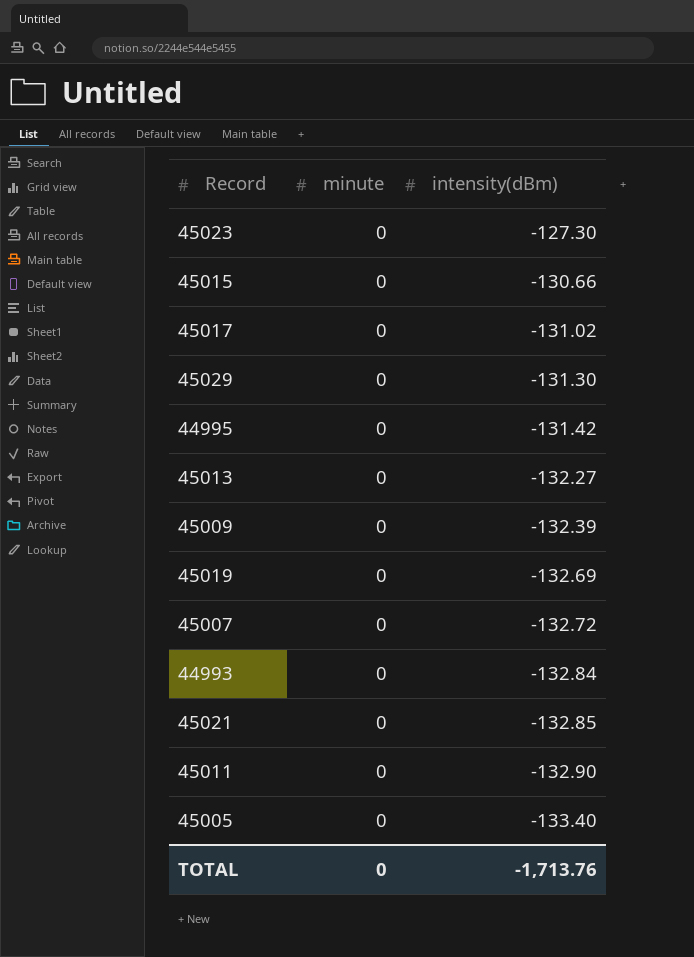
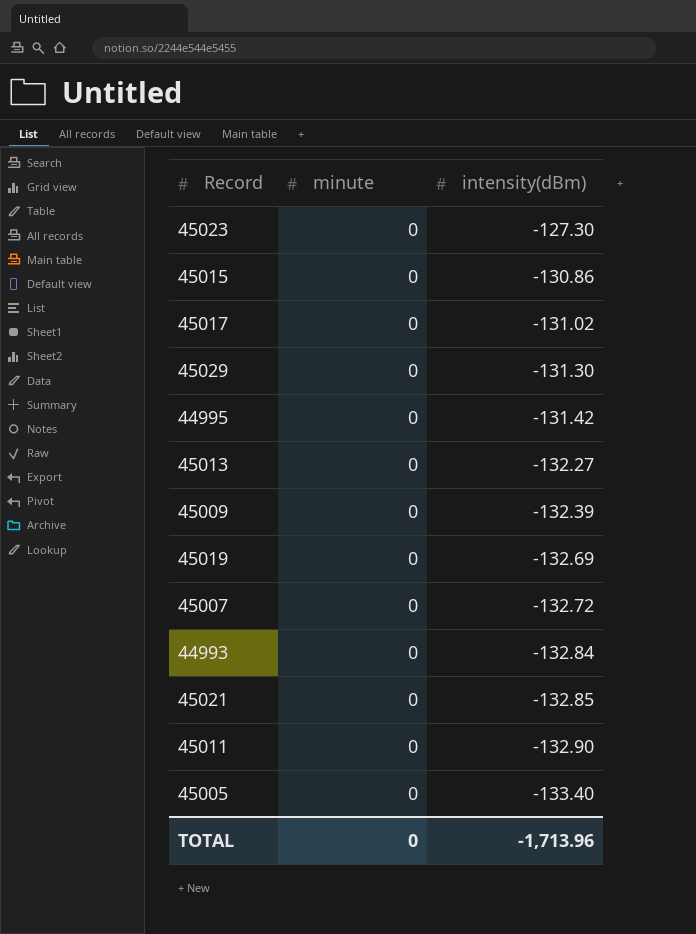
45015 | intensity(dBm): -130.66 -> -130.86
TOTAL | intensity(dBm): -1,713.76 -> -1,713.96

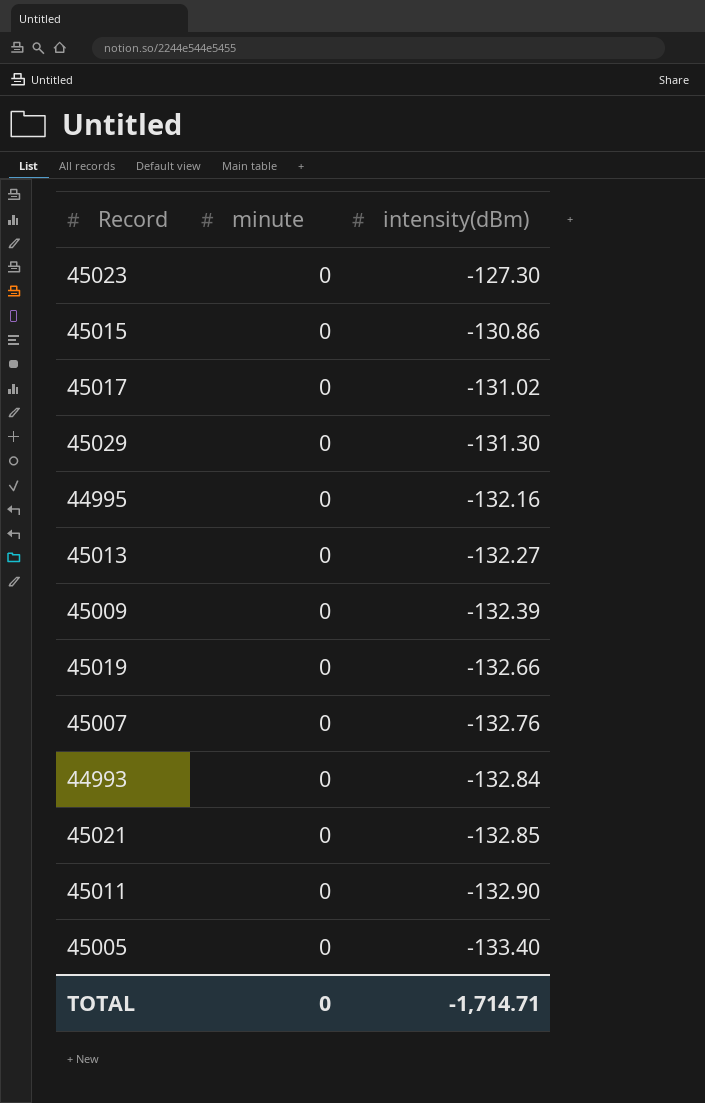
44995 | intensity(dBm): -131.42 -> -132.16
45019 | intensity(dBm): -132.69 -> -132.66
45007 | intensity(dBm): -132.72 -> -132.76
TOTAL | intensity(dBm): -1,713.96 -> -1,714.71

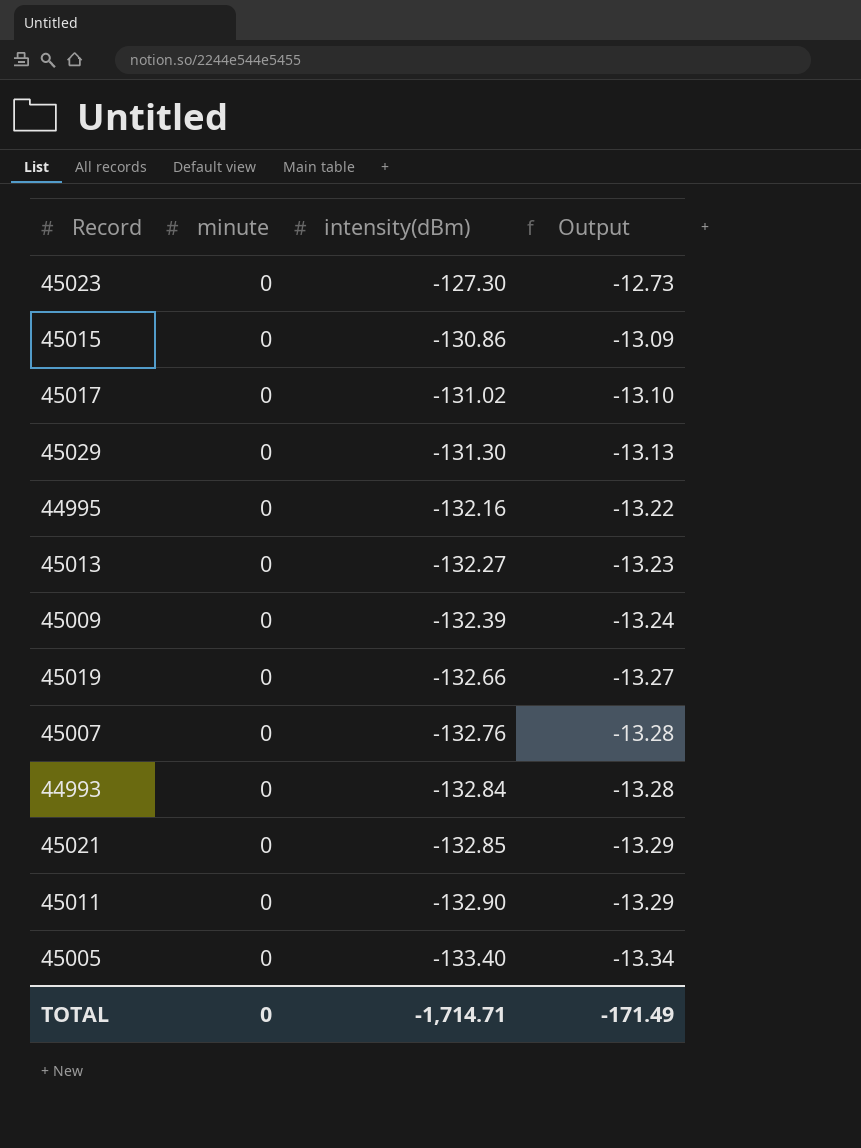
column Output | formula: none -> [intensity(dBm)] * 0.1

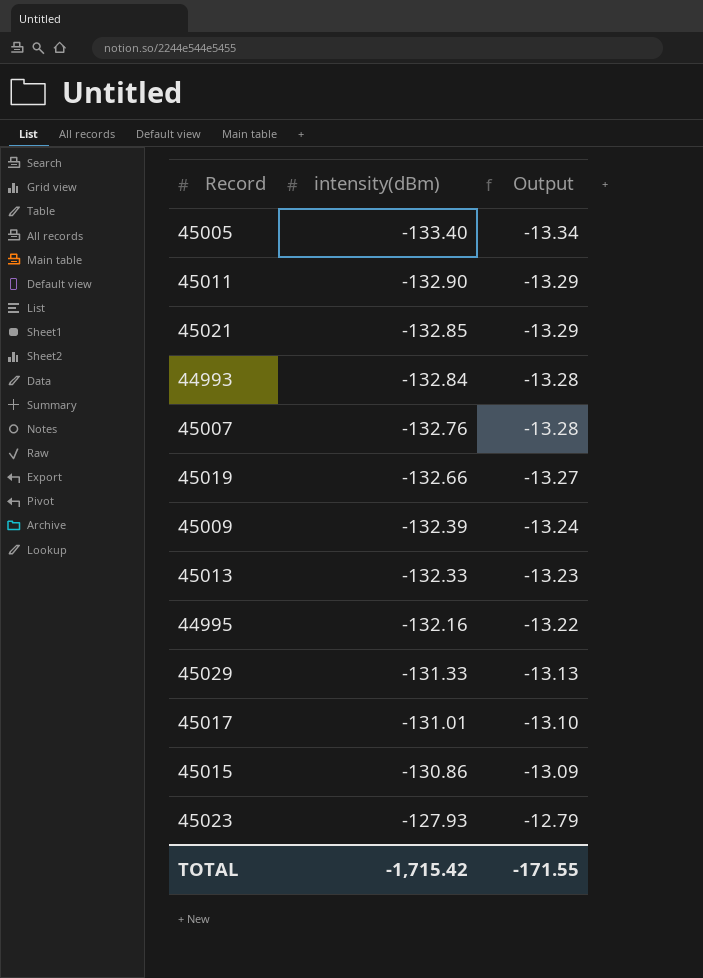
row order: intensity(dBm) descending -> intensity(dBm) ascending
column minute | position: 2 -> none
45013 | intensity(dBm): -132.27 -> -132.33
45029 | intensity(dBm): -131.30 -> -131.33
45017 | intensity(dBm): -131.02 -> -131.01
45023 | intensity(dBm): -127.30 -> -127.93
45023 | Output: -12.73 -> -12.79
TOTAL | intensity(dBm): -1,714.71 -> -1,715.42
TOTAL | Output: -171.49 -> -171.55

